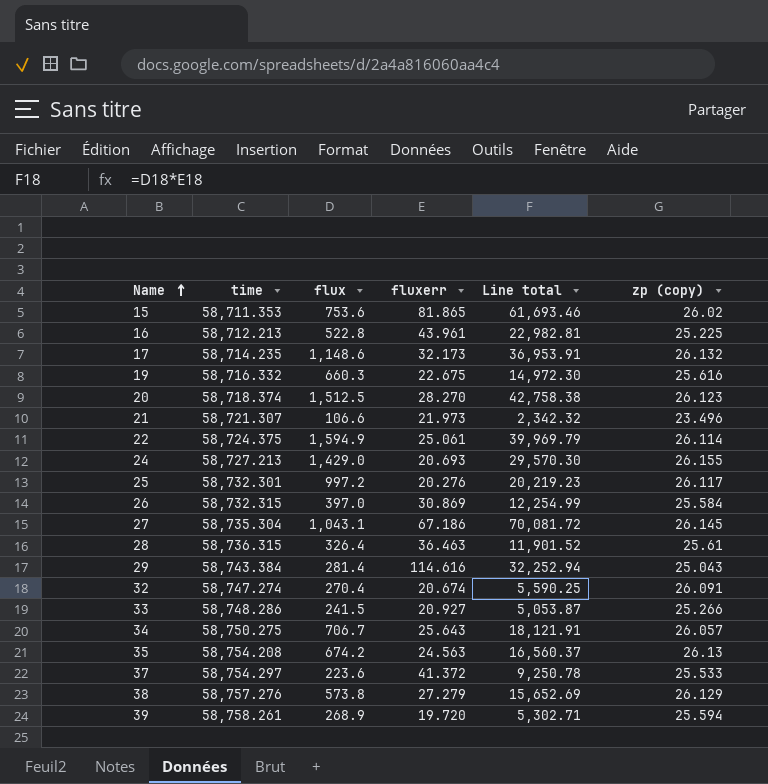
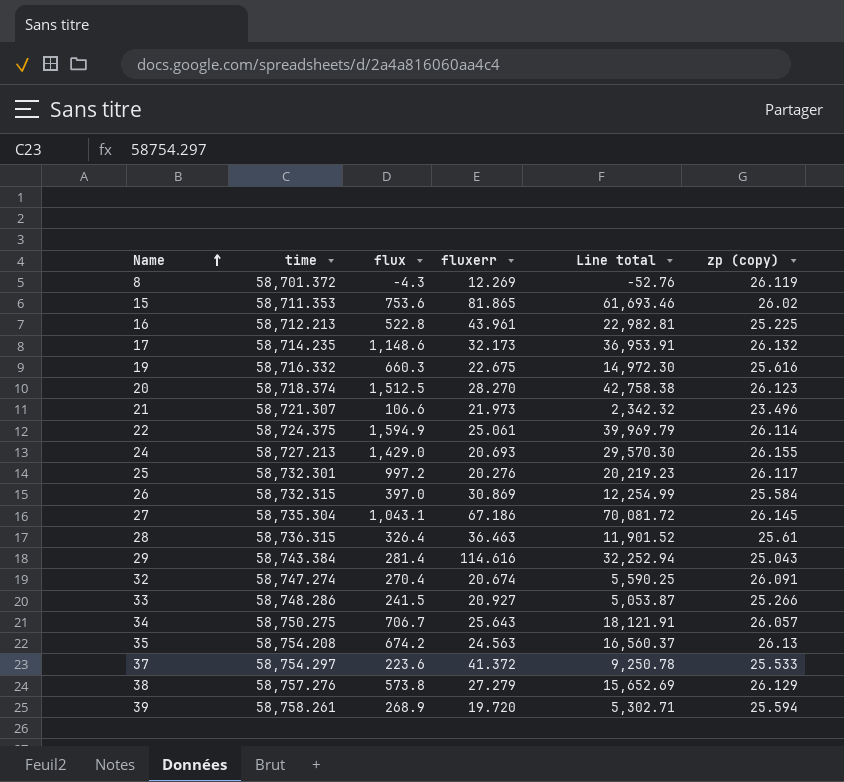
row 8: none -> 58,701.372 | -4.3 | 12.269 | -52.76 | 26.119

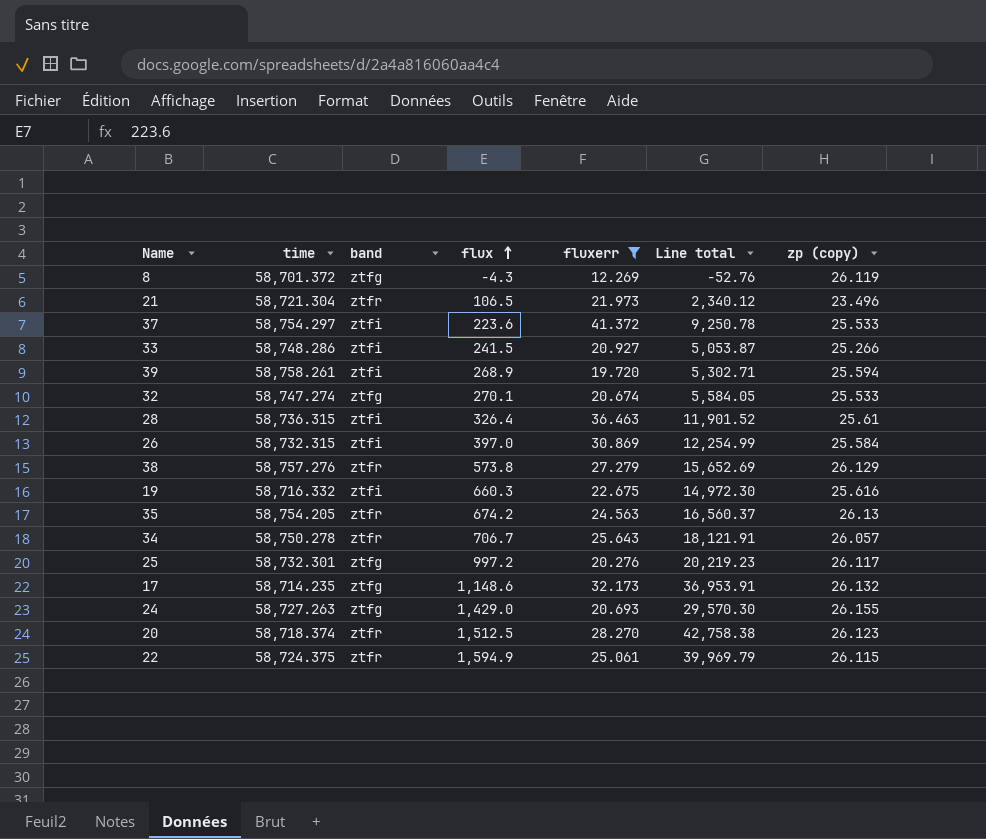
filter: none -> fluxerr <= 41.372
row order: Name ascending -> flux ascending
column band | position: none -> 3
21 | time: 58,721.307 -> 58,721.304
21 | flux: 106.6 -> 106.5
21 | Line total: 2,342.32 -> 2,340.12
32 | flux: 270.4 -> 270.1
32 | Line total: 5,590.25 -> 5,584.05
32 | zp (copy): 26.091 -> 25.533
35 | time: 58,754.208 -> 58,754.205
34 | time: 58,750.275 -> 58,750.278
24 | time: 58,727.213 -> 58,727.263
22 | zp (copy): 26.114 -> 26.115

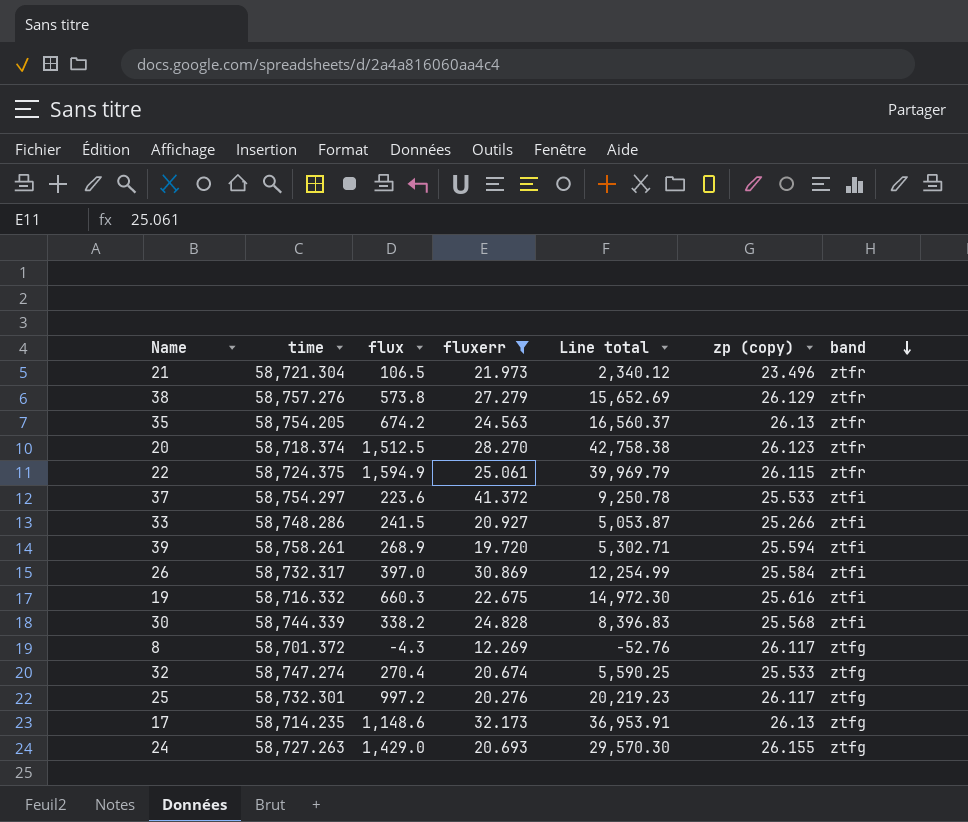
row order: flux ascending -> band descending
column band | position: 3 -> 7
row 28: 58,736.315 | ztfi | 326.4 | 36.463 | 11,901.52 | 25.61 -> none
row 34: 58,750.278 | ztfr | 706.7 | 25.643 | 18,121.91 | 26.057 -> none
26 | time: 58,732.315 -> 58,732.317
row 30: none -> 58,744.339 | 338.2 | 24.828 | 8,396.83 | 25.568 | ztfi
8 | zp (copy): 26.119 -> 26.117
32 | flux: 270.1 -> 270.4
32 | Line total: 5,584.05 -> 5,590.25
17 | zp (copy): 26.132 -> 26.13

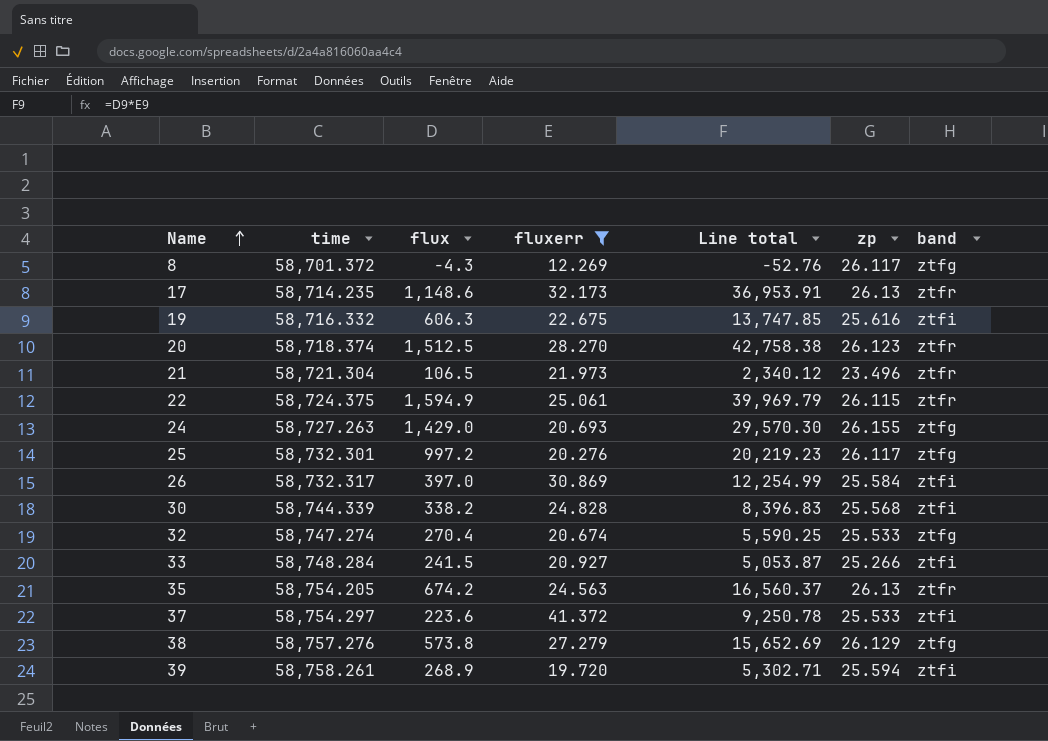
row order: band descending -> Name ascending
column name: zp (copy) -> zp
17 | band: ztfg -> ztfr
19 | flux: 660.3 -> 606.3
19 | Line total: 14,972.30 -> 13,747.85
33 | time: 58,748.286 -> 58,748.284
38 | band: ztfr -> ztfg

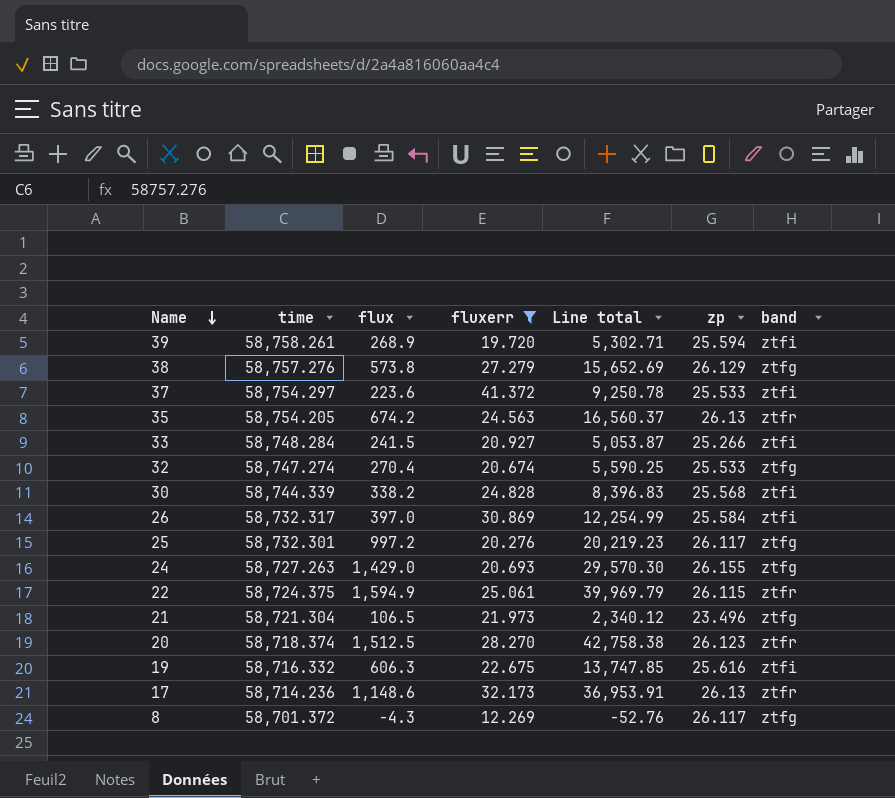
row order: Name ascending -> Name descending
21 | band: ztfr -> ztfg
17 | time: 58,714.235 -> 58,714.236

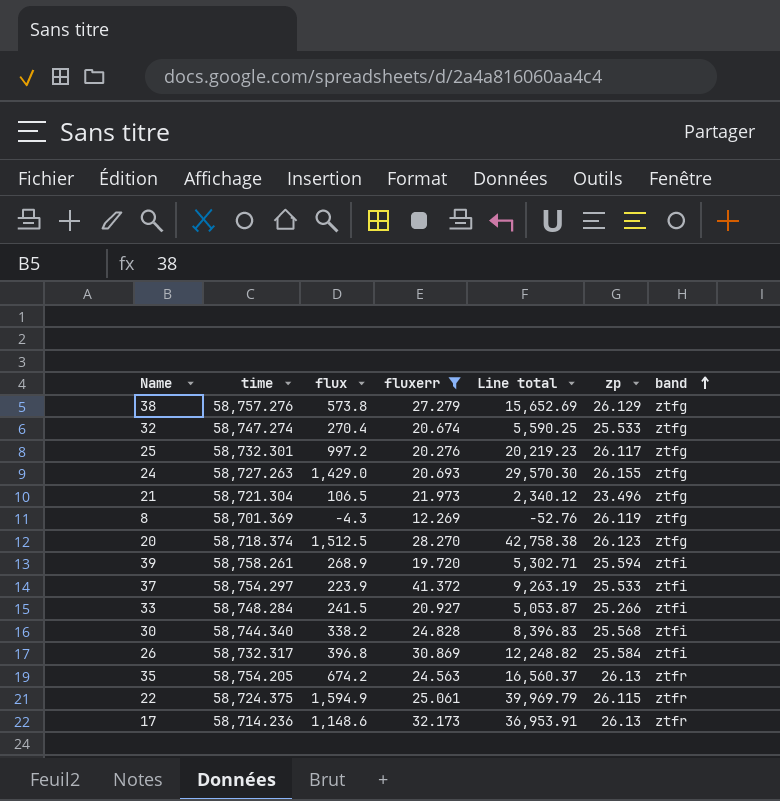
row order: Name descending -> band ascending
row 19: 58,716.332 | 606.3 | 22.675 | 13,747.85 | 25.616 | ztfi -> none
8 | time: 58,701.372 -> 58,701.369
8 | zp: 26.117 -> 26.119
20 | band: ztfr -> ztfg
37 | flux: 223.6 -> 223.9
37 | Line total: 9,250.78 -> 9,263.19
30 | time: 58,744.339 -> 58,744.340
26 | flux: 397.0 -> 396.8
26 | Line total: 12,254.99 -> 12,248.82

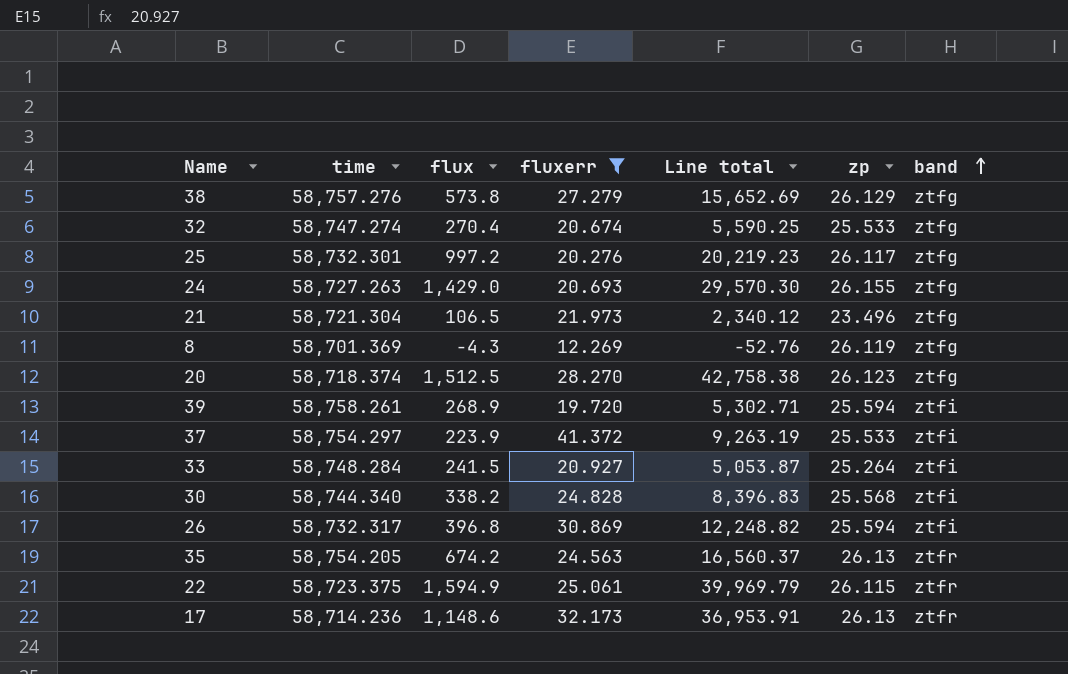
33 | zp: 25.266 -> 25.264
26 | zp: 25.584 -> 25.594
22 | time: 58,724.375 -> 58,723.375

